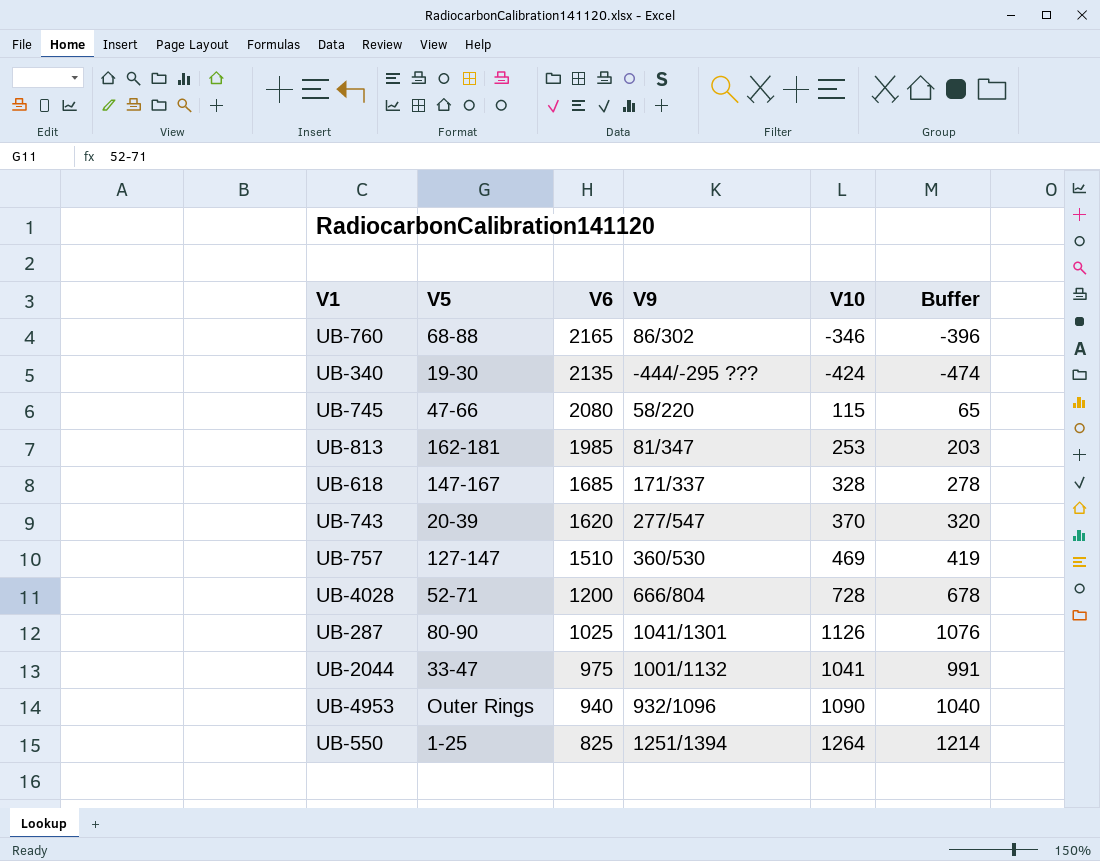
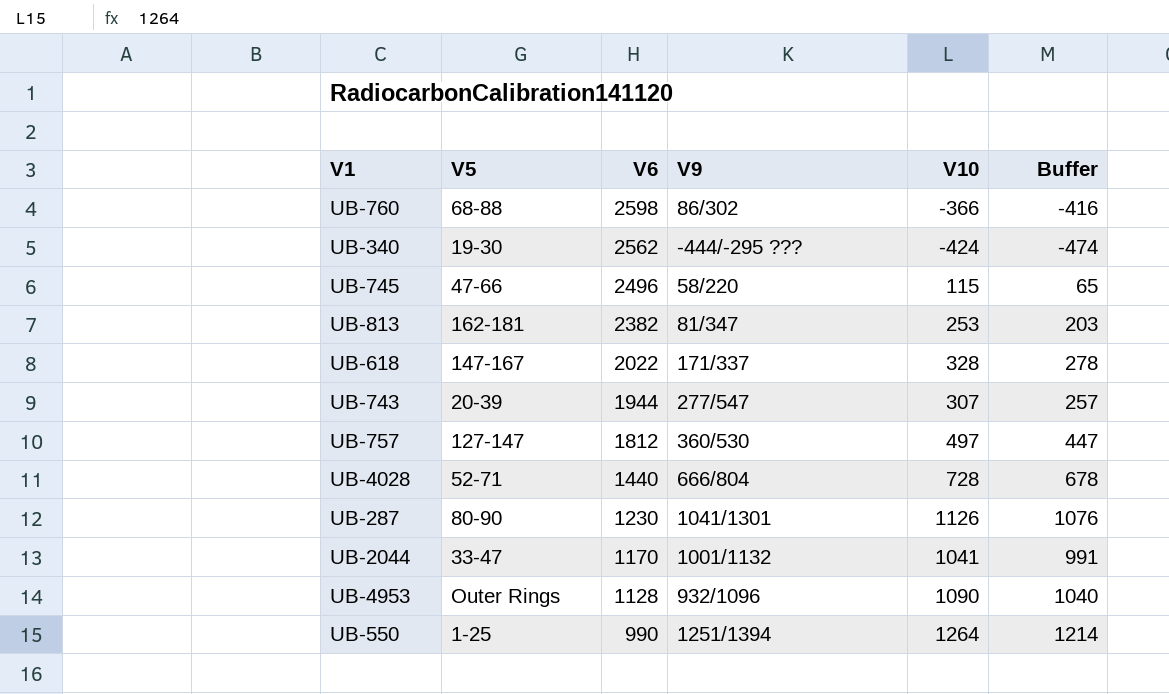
UB-760 | V6: 2165 -> 2598
UB-760 | V10: -346 -> -366
UB-760 | Buffer: -396 -> -416
UB-340 | V6: 2135 -> 2562
UB-745 | V6: 2080 -> 2496
UB-813 | V6: 1985 -> 2382
UB-618 | V6: 1685 -> 2022
UB-743 | V6: 1620 -> 1944
UB-743 | V10: 370 -> 307
UB-743 | Buffer: 320 -> 257
UB-757 | V6: 1510 -> 1812
UB-757 | V10: 469 -> 497
UB-757 | Buffer: 419 -> 447
UB-4028 | V6: 1200 -> 1440
UB-287 | V6: 1025 -> 1230
UB-2044 | V6: 975 -> 1170
UB-4953 | V6: 940 -> 1128
UB-550 | V6: 825 -> 990

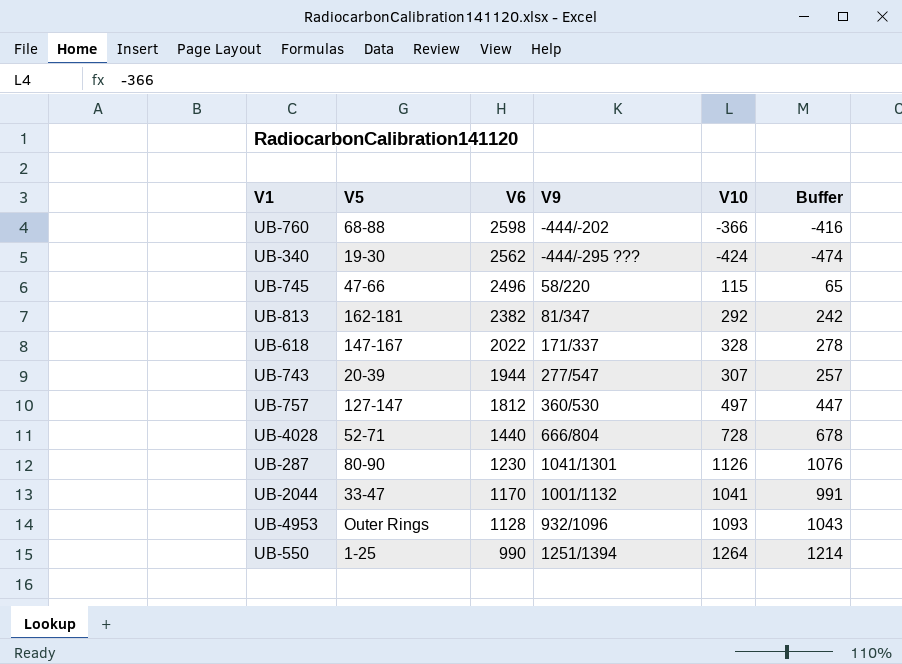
UB-760 | V9: 86/302 -> -444/-202
UB-813 | V10: 253 -> 292
UB-813 | Buffer: 203 -> 242
UB-4953 | V10: 1090 -> 1093
UB-4953 | Buffer: 1040 -> 1043

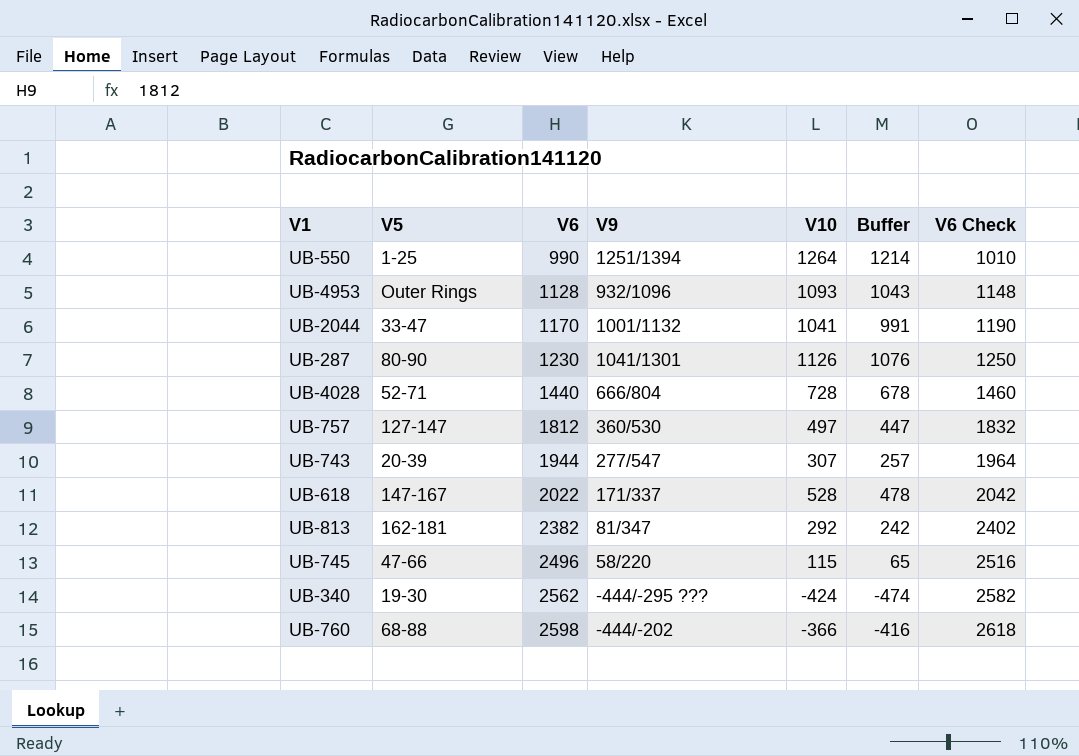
row order: V6 descending -> V6 ascending
column V6 Check | formula: none -> [V6] + 20
UB-618 | V10: 328 -> 528
UB-618 | Buffer: 278 -> 478

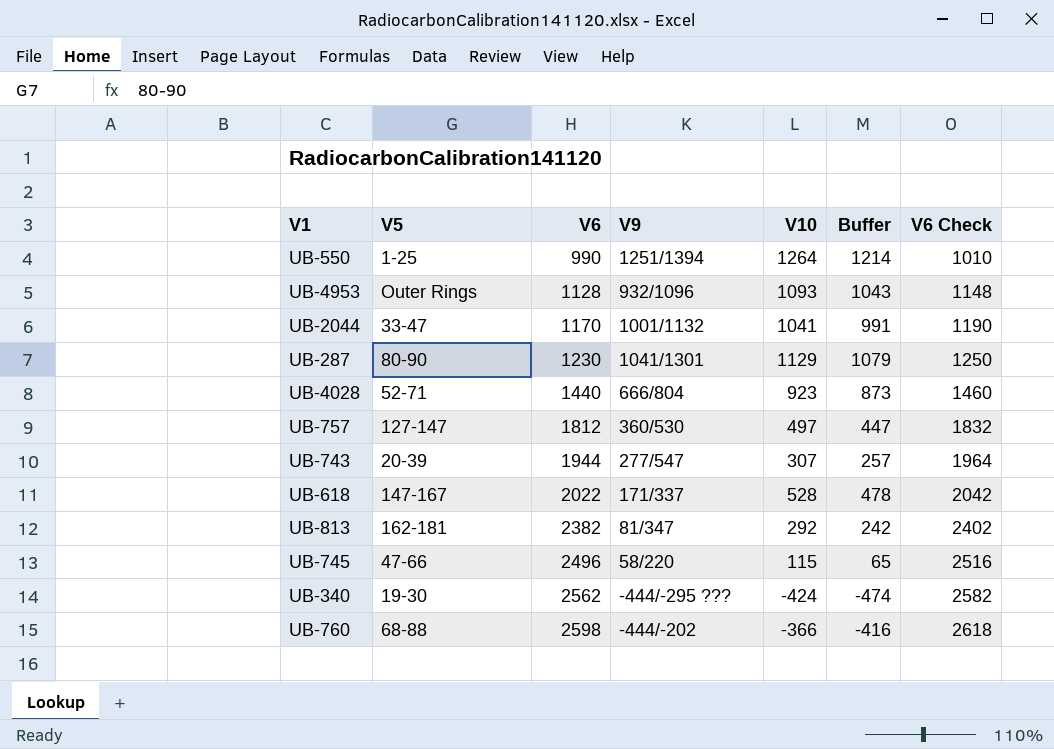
UB-287 | V10: 1126 -> 1129
UB-287 | Buffer: 1076 -> 1079
UB-4028 | V10: 728 -> 923
UB-4028 | Buffer: 678 -> 873

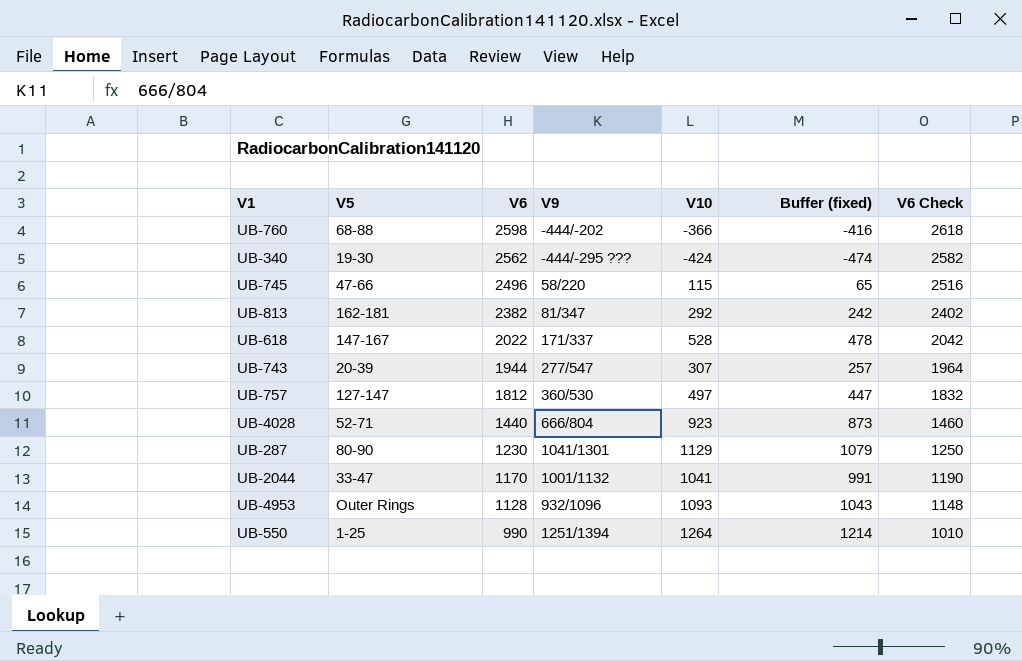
row order: V6 ascending -> V6 descending
column name: Buffer -> Buffer (fixed)

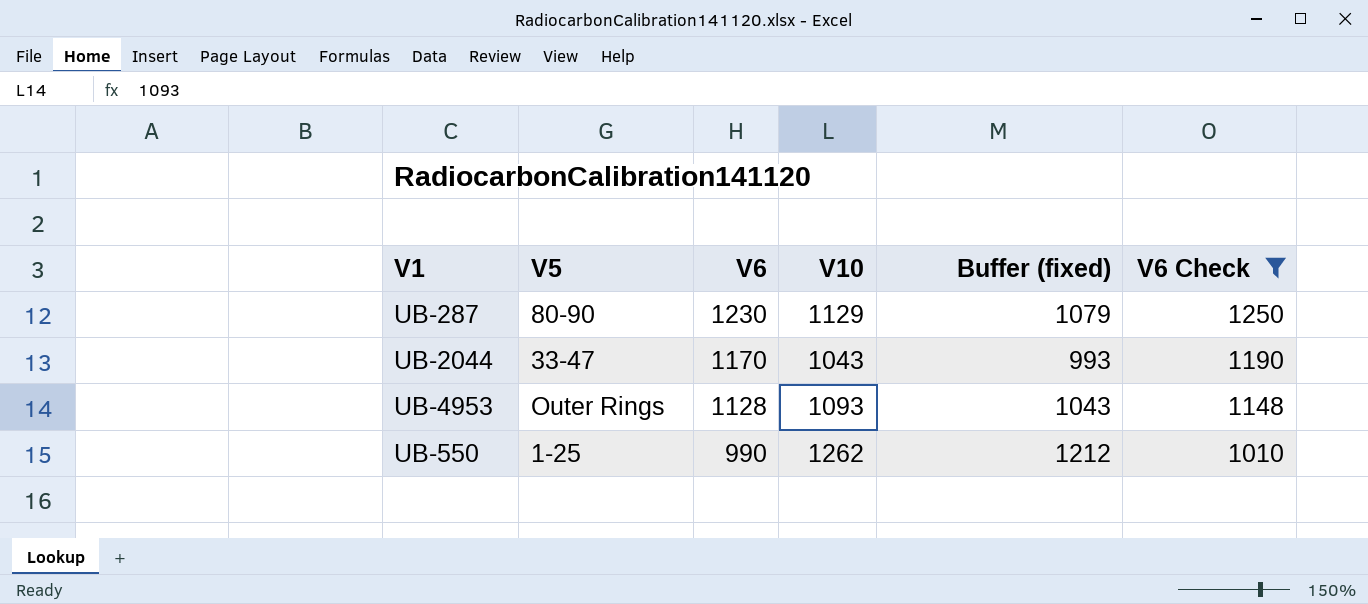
filter: none -> V6 Check <= 1250
column V9 | position: 4 -> none
UB-2044 | V10: 1041 -> 1043
UB-2044 | Buffer (fixed): 991 -> 993
UB-550 | V10: 1264 -> 1262
UB-550 | Buffer (fixed): 1214 -> 1212

